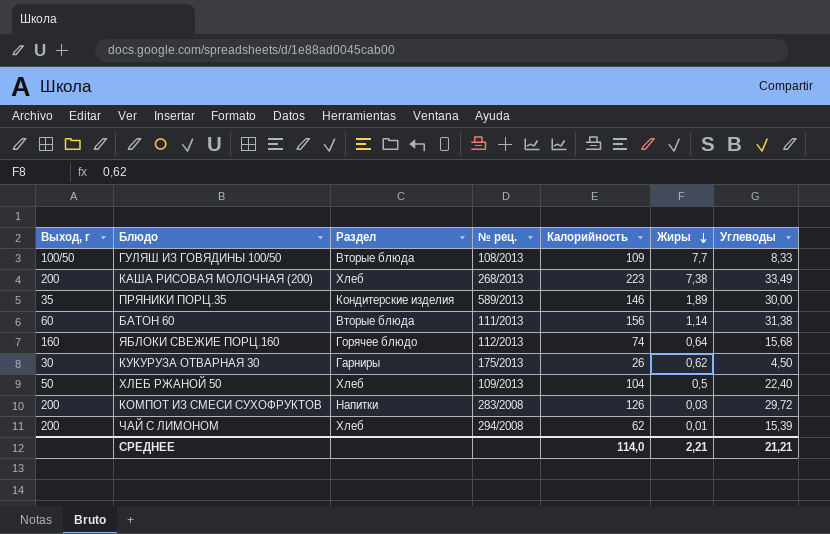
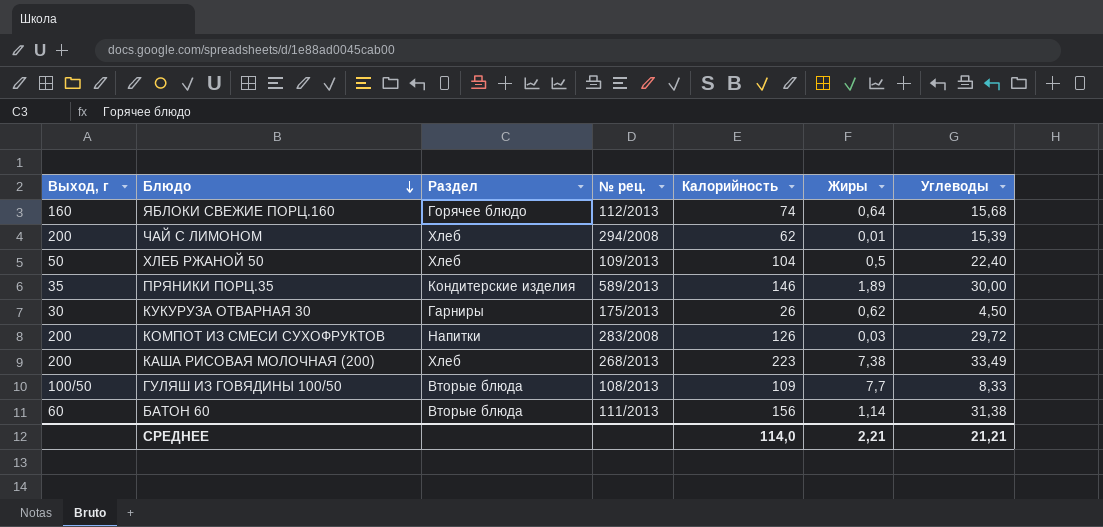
row order: Жиры descending -> Блюдо descending

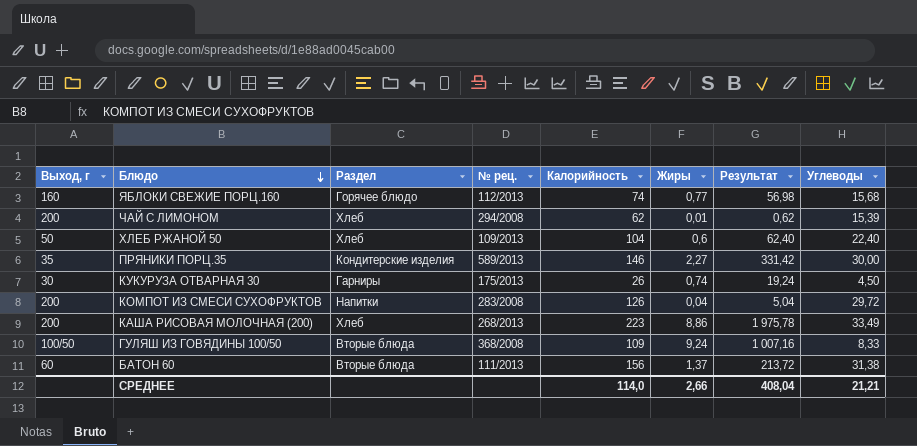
column Результат | formula: none -> [Калорийность] * [Жиры]
ЯБЛОКИ СВЕЖИЕ ПОРЦ.160 | Жиры: 0,64 -> 0,77
ХЛЕБ РЖАНОЙ 50 | Жиры: 0,5 -> 0,6
ПРЯНИКИ ПОРЦ.35 | Жиры: 1,89 -> 2,27
КУКУРУЗА ОТВАРНАЯ 30 | Жиры: 0,62 -> 0,74
КОМПОТ ИЗ СМЕСИ СУХОФРУКТОВ | Жиры: 0,03 -> 0,04
КАША РИСОВАЯ МОЛОЧНАЯ (200) | Жиры: 7,38 -> 8,86
ГУЛЯШ ИЗ ГОВЯДИНЫ 100/50 | № рец.: 108/2013 -> 368/2008
ГУЛЯШ ИЗ ГОВЯДИНЫ 100/50 | Жиры: 7,7 -> 9,24
БАТОН 60 | Жиры: 1,14 -> 1,37
СРЕДНЕЕ | Жиры: 2,21 -> 2,66

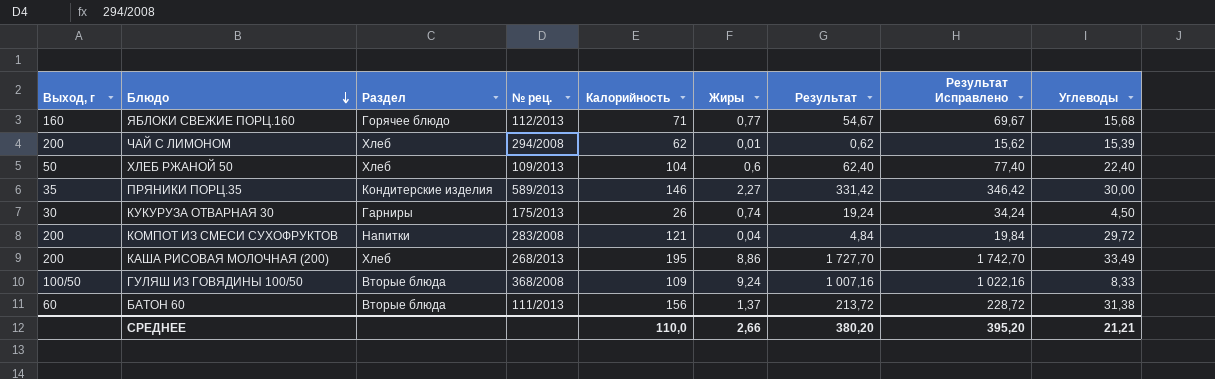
column Результат Исправлено | formula: none -> [Результат] + 15
ЯБЛОКИ СВЕЖИЕ ПОРЦ.160 | Калорийность: 74 -> 71
ЯБЛОКИ СВЕЖИЕ ПОРЦ.160 | Результат: 56,98 -> 54,67
КОМПОТ ИЗ СМЕСИ СУХОФРУКТОВ | Калорийность: 126 -> 121
КОМПОТ ИЗ СМЕСИ СУХОФРУКТОВ | Результат: 5,04 -> 4,84
КАША РИСОВАЯ МОЛОЧНАЯ (200) | Калорийность: 223 -> 195
КАША РИСОВАЯ МОЛОЧНАЯ (200) | Результат: 1 975,78 -> 1 727,70
СРЕДНЕЕ | Калорийность: 114,0 -> 110,0
СРЕДНЕЕ | Результат: 408,04 -> 380,20

